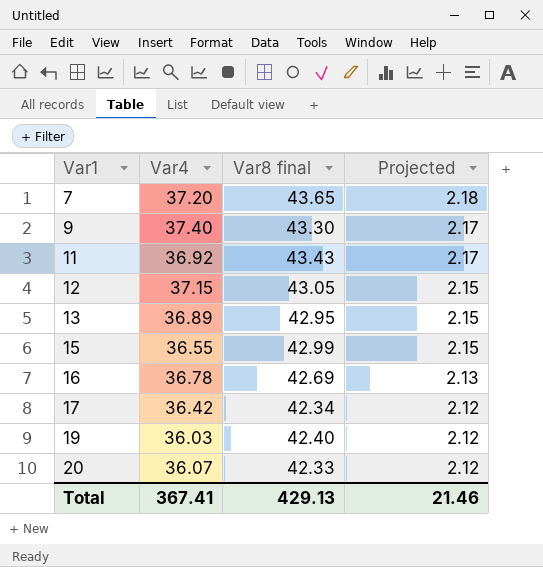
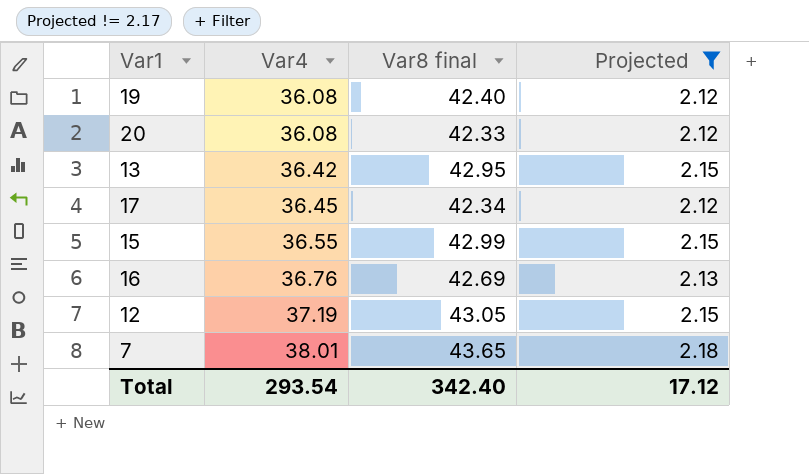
filter: none -> Projected != 2.17
row order: Var1 ascending -> Var4 ascending
19 | Var4: 36.03 -> 36.08
20 | Var4: 36.07 -> 36.08
13 | Var4: 36.89 -> 36.42
17 | Var4: 36.42 -> 36.45
16 | Var4: 36.78 -> 36.76
12 | Var4: 37.15 -> 37.19
7 | Var4: 37.20 -> 38.01
Total | Var4: 367.41 -> 293.54
Total | Var8 final: 429.13 -> 342.40
Total | Projected: 21.46 -> 17.12

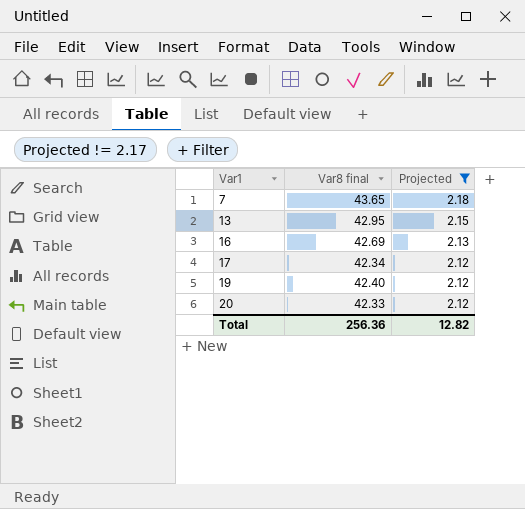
row order: Var4 ascending -> Var1 ascending
column Var4 | position: 2 -> none
row 15: 36.55 | 42.99 | 2.15 -> none
row 12: 37.19 | 43.05 | 2.15 -> none
Total | Var8 final: 342.40 -> 256.36
Total | Projected: 17.12 -> 12.82

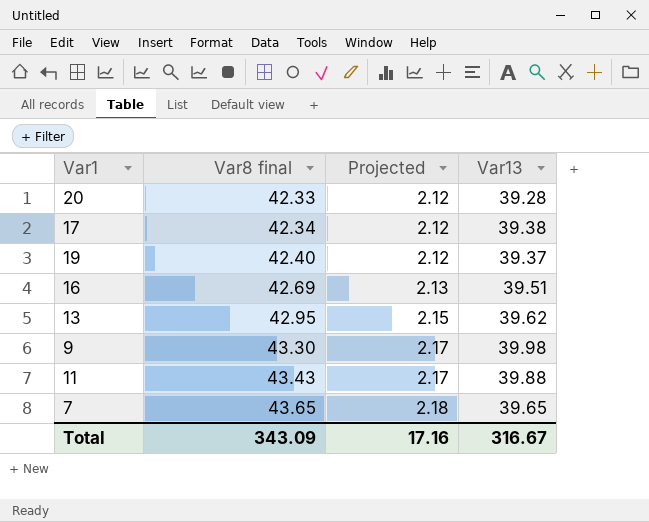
filter: Projected != 2.17 -> none
row order: Var1 ascending -> Var8 final ascending
column Var13 | position: none -> 4
Total | Var8 final: 256.36 -> 343.09
Total | Projected: 12.82 -> 17.16

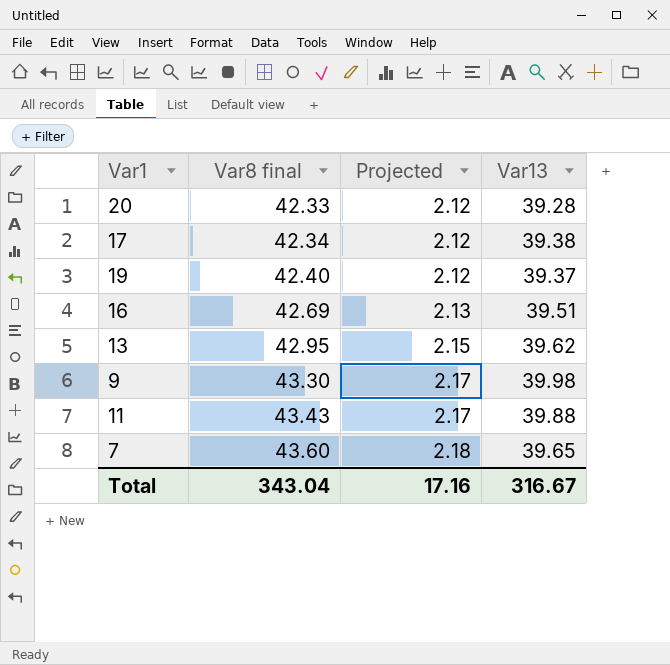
7 | Var8 final: 43.65 -> 43.60
Total | Var8 final: 343.09 -> 343.04

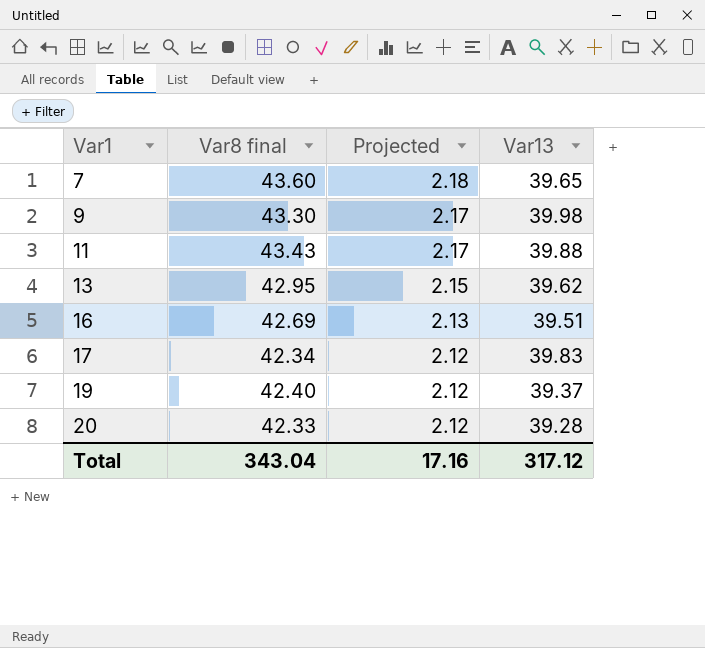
row order: Var8 final ascending -> Var1 ascending
17 | Var13: 39.38 -> 39.83
Total | Var13: 316.67 -> 317.12

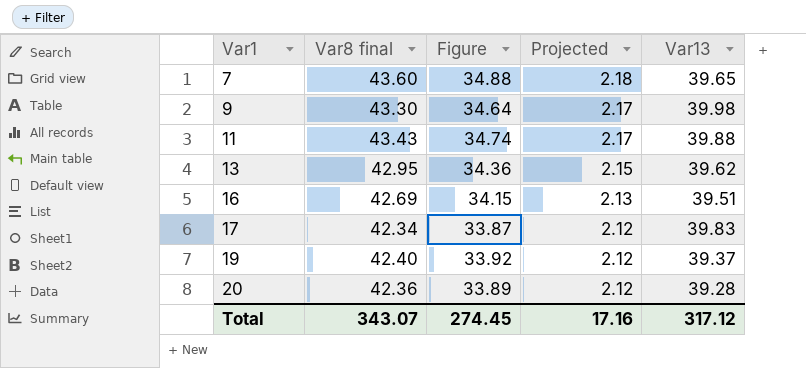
column Figure | formula: none -> [Var8 final] * 0.8
20 | Var8 final: 42.33 -> 42.36
Total | Var8 final: 343.04 -> 343.07

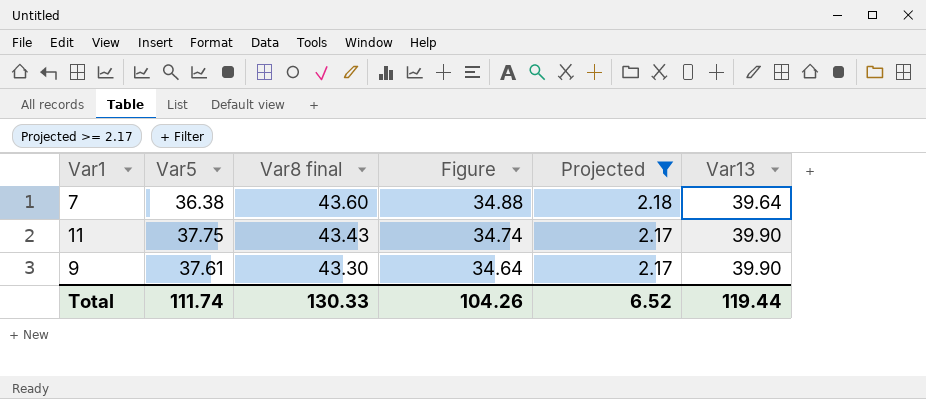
filter: none -> Projected >= 2.17
row order: Var1 ascending -> Var8 final descending
column Var5 | position: none -> 2
7 | Var13: 39.65 -> 39.64
11 | Var13: 39.88 -> 39.90
9 | Var13: 39.98 -> 39.90
Total | Var8 final: 343.07 -> 130.33
Total | Figure: 274.45 -> 104.26
Total | Projected: 17.16 -> 6.52
Total | Var13: 317.12 -> 119.44

